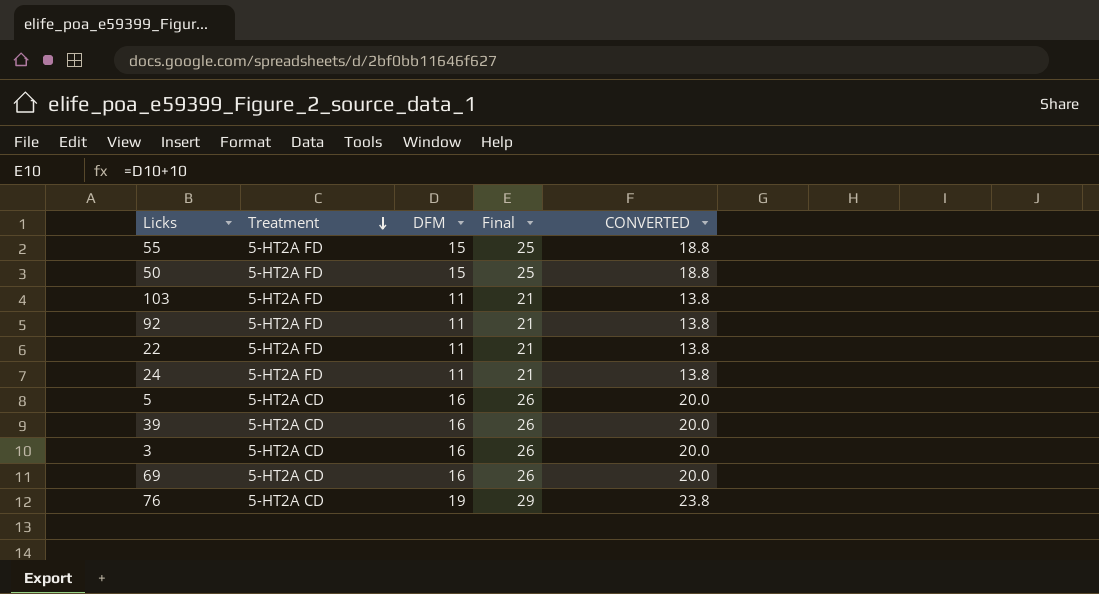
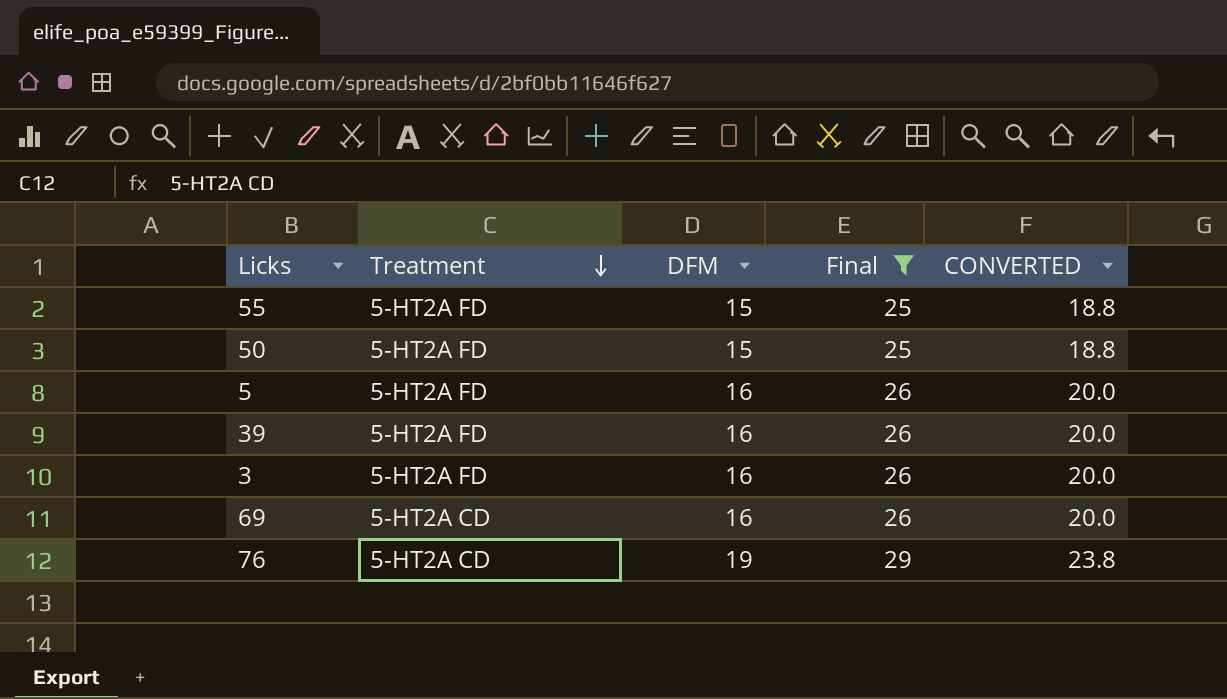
filter: none -> Final != 21
5 | Treatment: 5-HT2A CD -> 5-HT2A FD
39 | Treatment: 5-HT2A CD -> 5-HT2A FD
3 | Treatment: 5-HT2A CD -> 5-HT2A FD

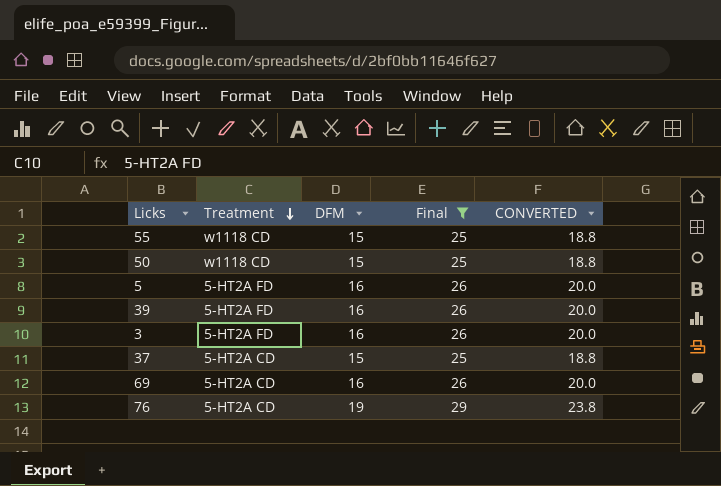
55 | Treatment: 5-HT2A FD -> w1118 CD
50 | Treatment: 5-HT2A FD -> w1118 CD
row 37: none -> 5-HT2A CD | 15 | 25 | 18.8

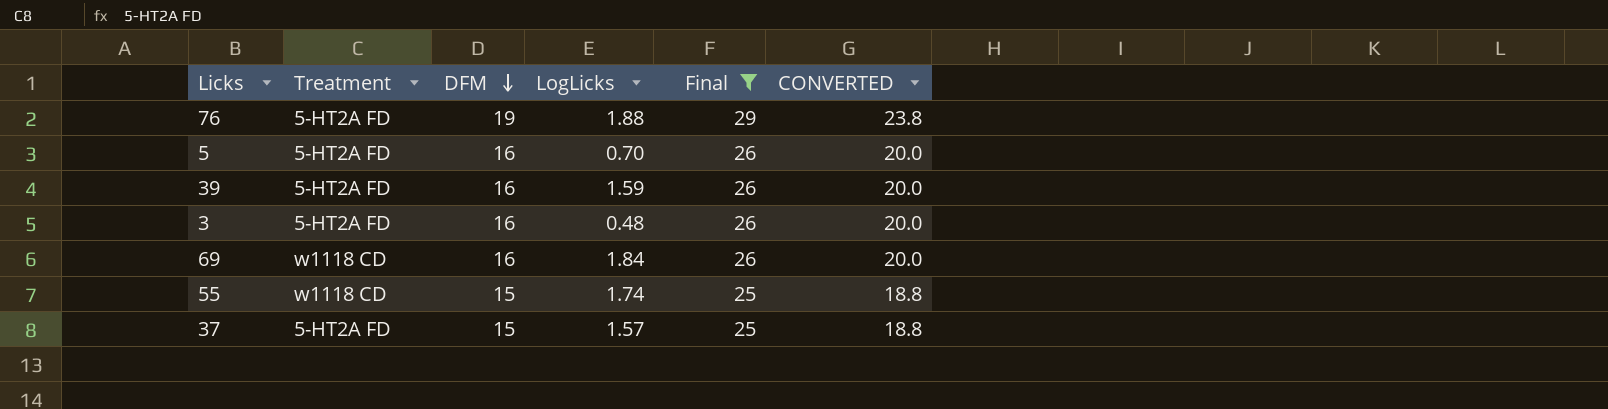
row order: Treatment descending -> DFM descending
column LogLicks | position: none -> 4
row 50: w1118 CD | 15 | 25 | 18.8 -> none
76 | Treatment: 5-HT2A CD -> 5-HT2A FD
69 | Treatment: 5-HT2A CD -> w1118 CD
37 | Treatment: 5-HT2A CD -> 5-HT2A FD

